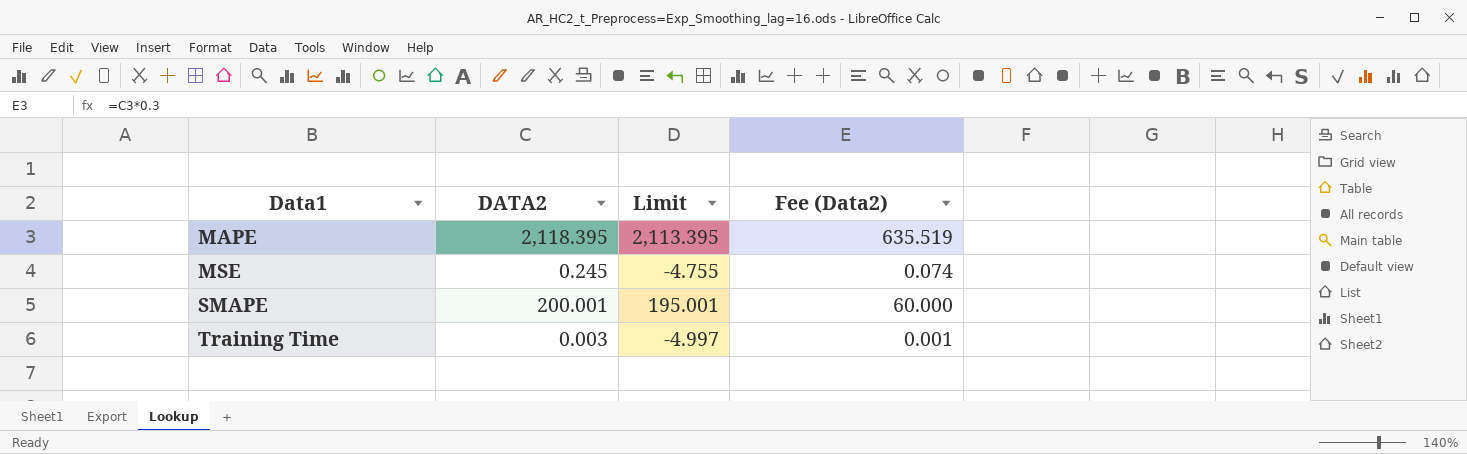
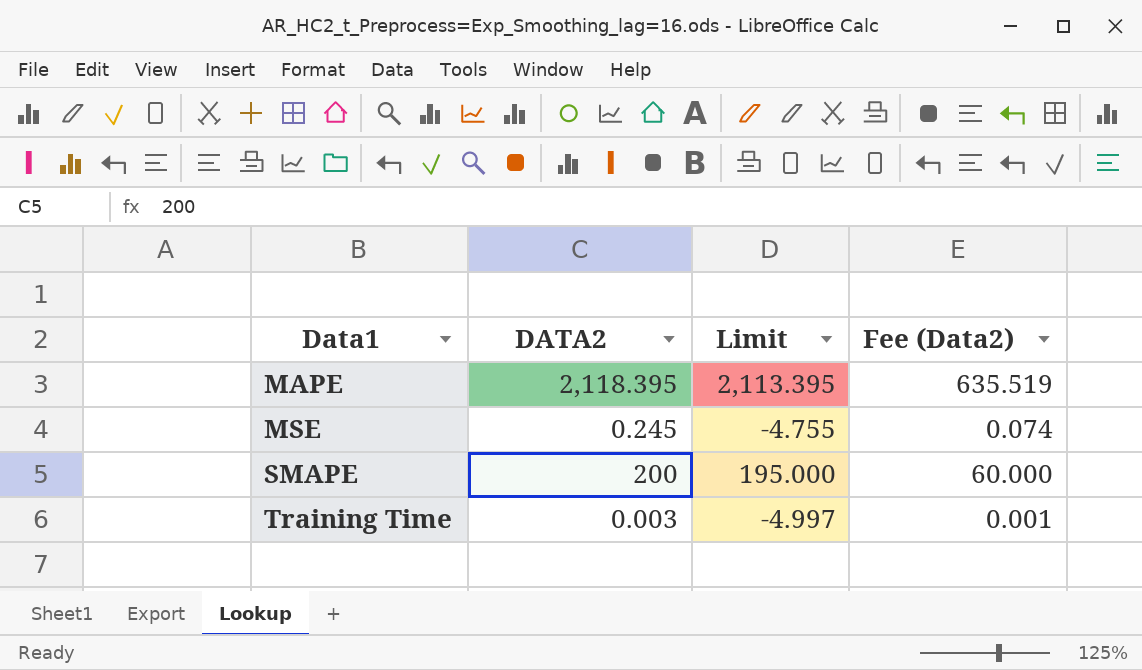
SMAPE | DATA2: 200.001 -> 200
SMAPE | Limit: 195.001 -> 195.000

